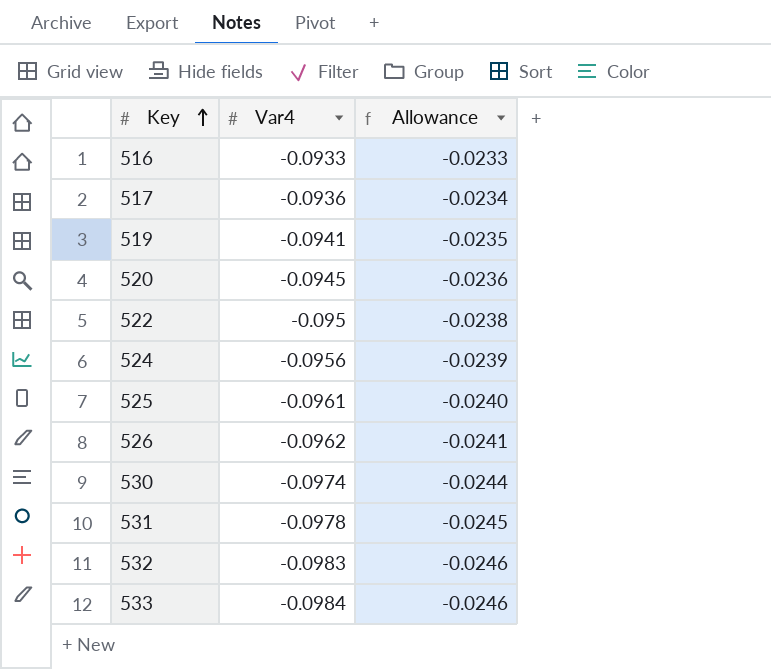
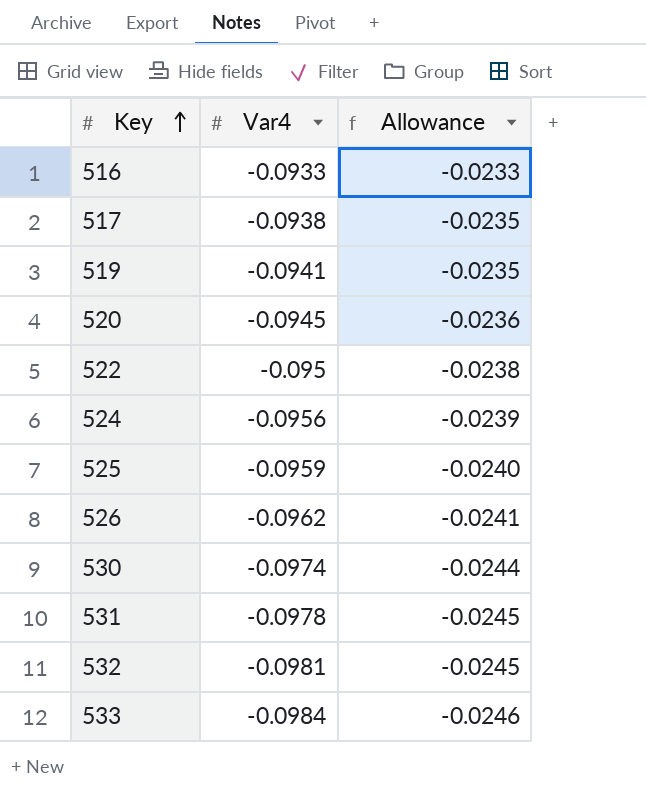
517 | Var4: -0.0936 -> -0.0938
517 | Allowance: -0.0234 -> -0.0235
525 | Var4: -0.0961 -> -0.0959
532 | Var4: -0.0983 -> -0.0981
532 | Allowance: -0.0246 -> -0.0245

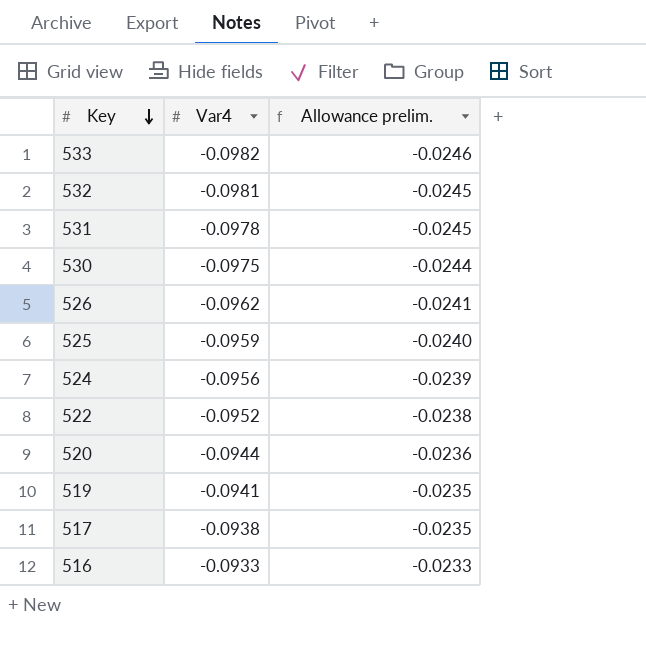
row order: Key ascending -> Key descending
column name: Allowance -> Allowance prelim.
533 | Var4: -0.0984 -> -0.0982
530 | Var4: -0.0974 -> -0.0975
522 | Var4: -0.095 -> -0.0952
520 | Var4: -0.0945 -> -0.0944

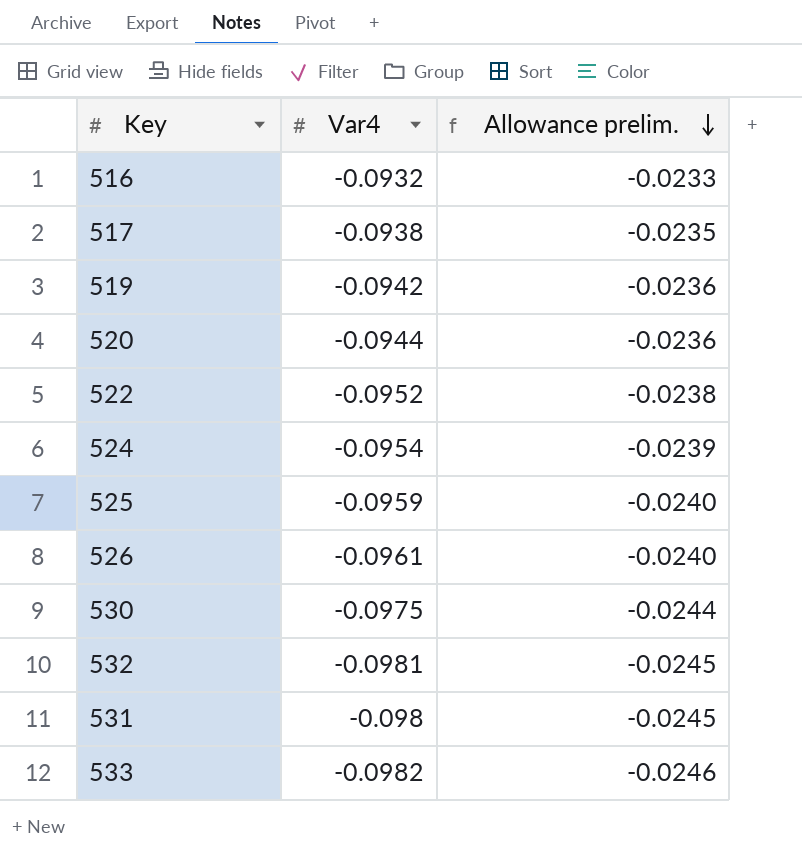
row order: Key descending -> Allowance prelim. descending
516 | Var4: -0.0933 -> -0.0932
519 | Var4: -0.0941 -> -0.0942
519 | Allowance prelim.: -0.0235 -> -0.0236
524 | Var4: -0.0956 -> -0.0954
526 | Var4: -0.0962 -> -0.0961
526 | Allowance prelim.: -0.0241 -> -0.0240
531 | Var4: -0.0978 -> -0.098

